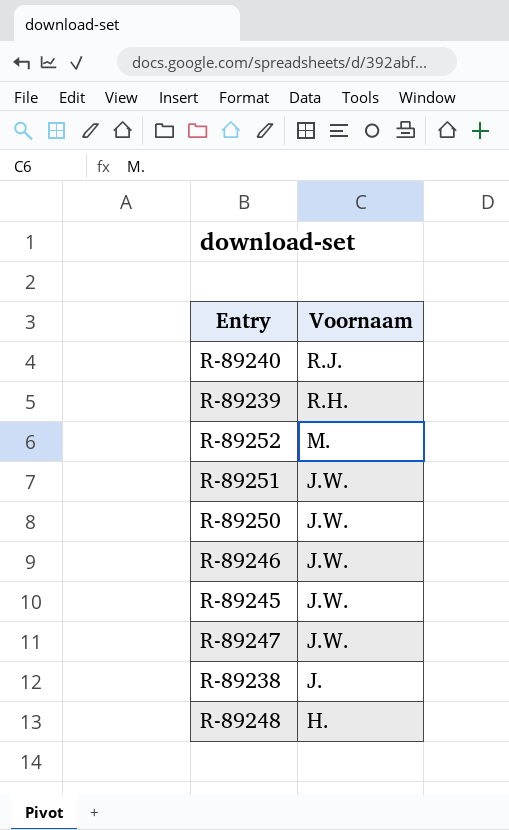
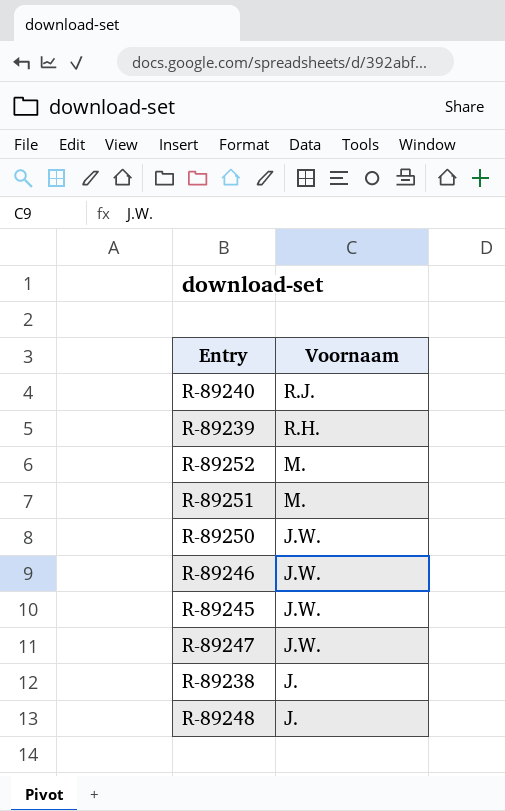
R-89251 | Voornaam: J.W. -> M.
R-89248 | Voornaam: H. -> J.

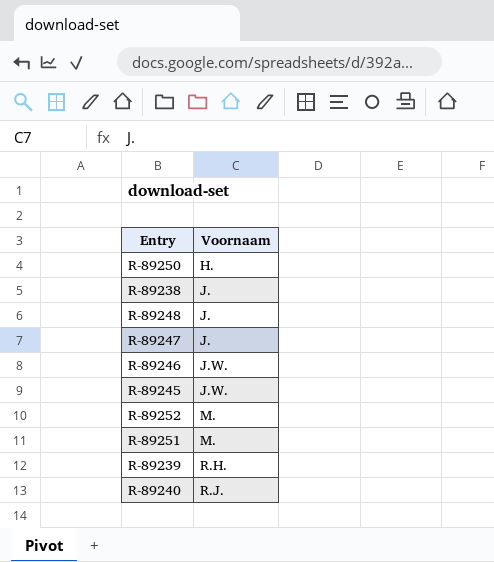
row order: Voornaam descending -> Voornaam ascending
R-89250 | Voornaam: J.W. -> H.
R-89247 | Voornaam: J.W. -> J.

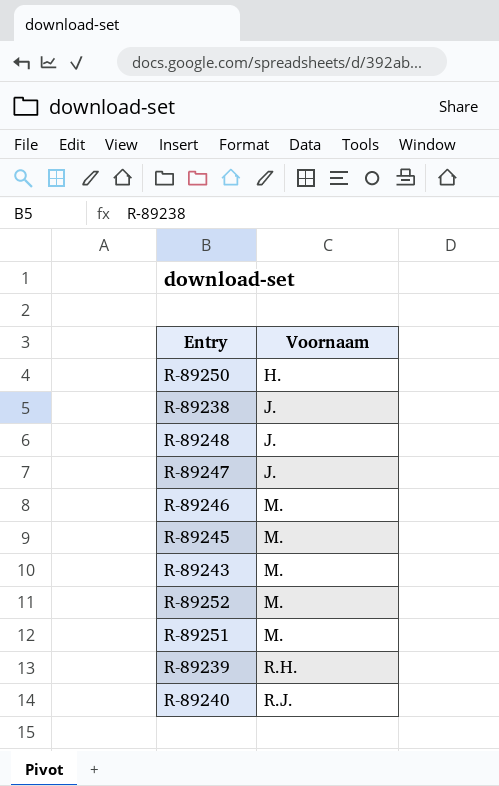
R-89246 | Voornaam: J.W. -> M.
R-89245 | Voornaam: J.W. -> M.
row R-89243: none -> M.

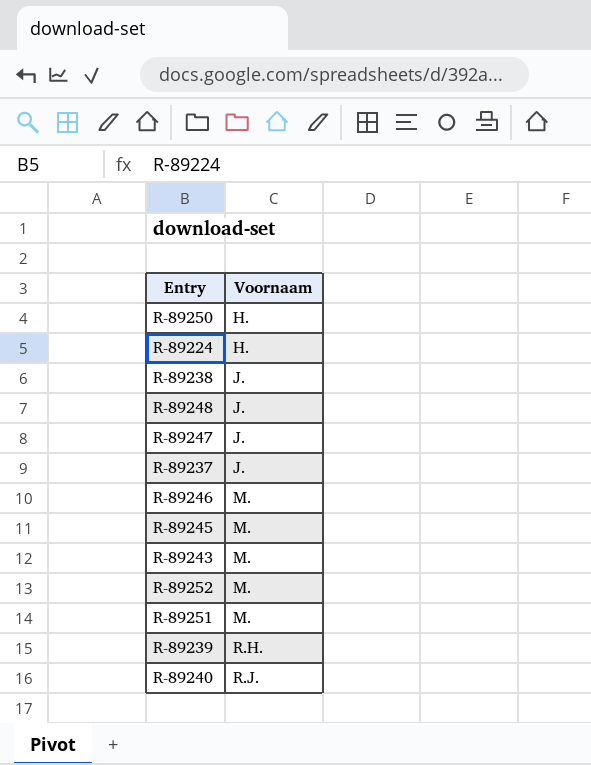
row R-89224: none -> H.
row R-89237: none -> J.

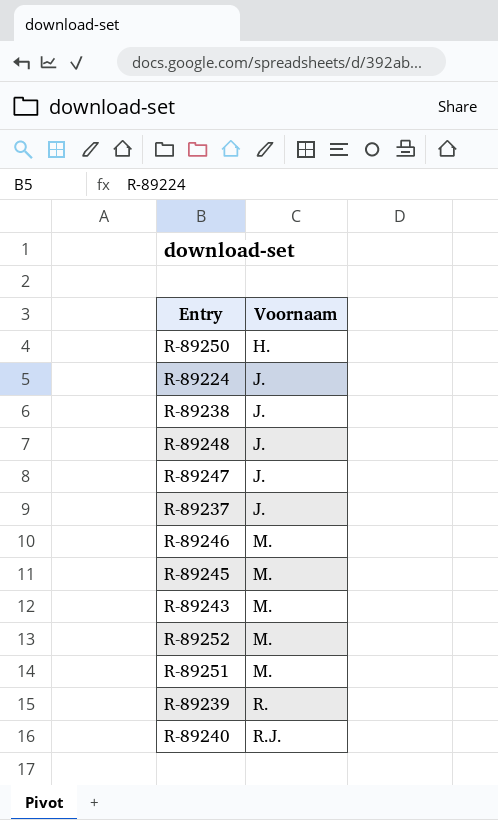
R-89224 | Voornaam: H. -> J.
R-89239 | Voornaam: R.H. -> R.

